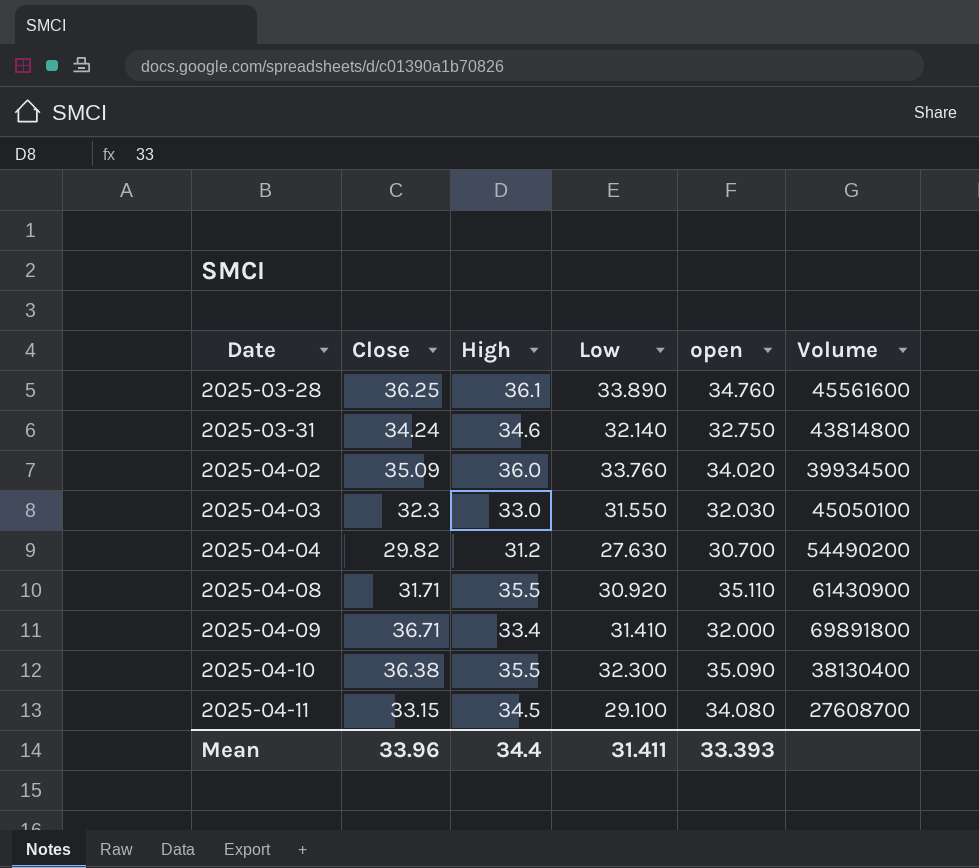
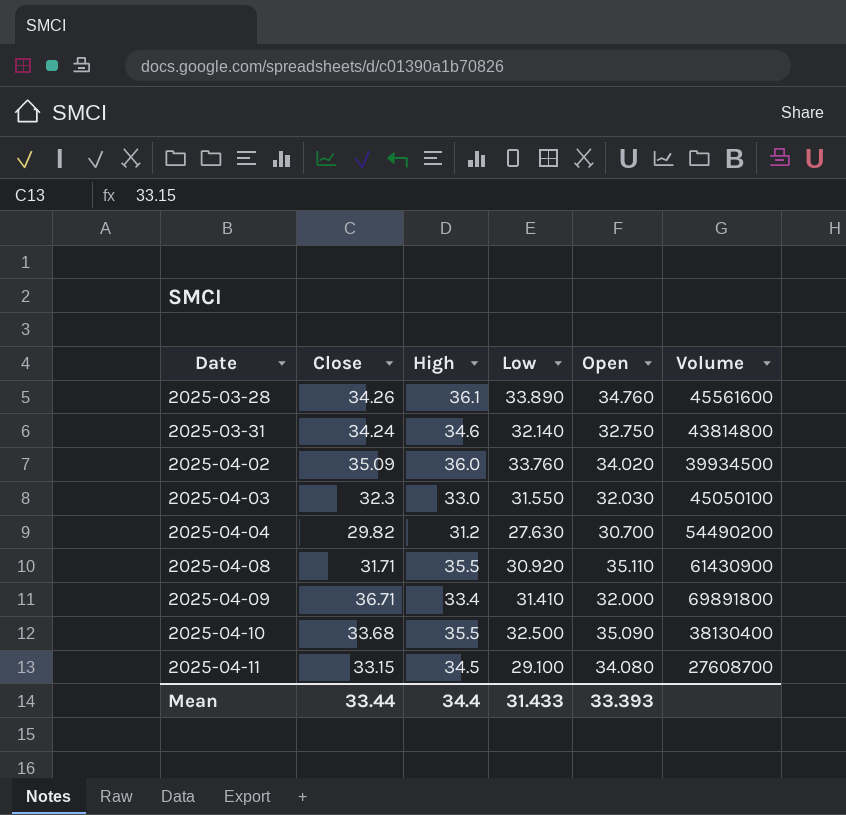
column name: open -> Open
2025-03-28 | Close: 36.25 -> 34.26
2025-04-10 | Close: 36.38 -> 33.68
2025-04-10 | Low: 32.300 -> 32.500
Mean | Close: 33.96 -> 33.44
Mean | Low: 31.411 -> 31.433

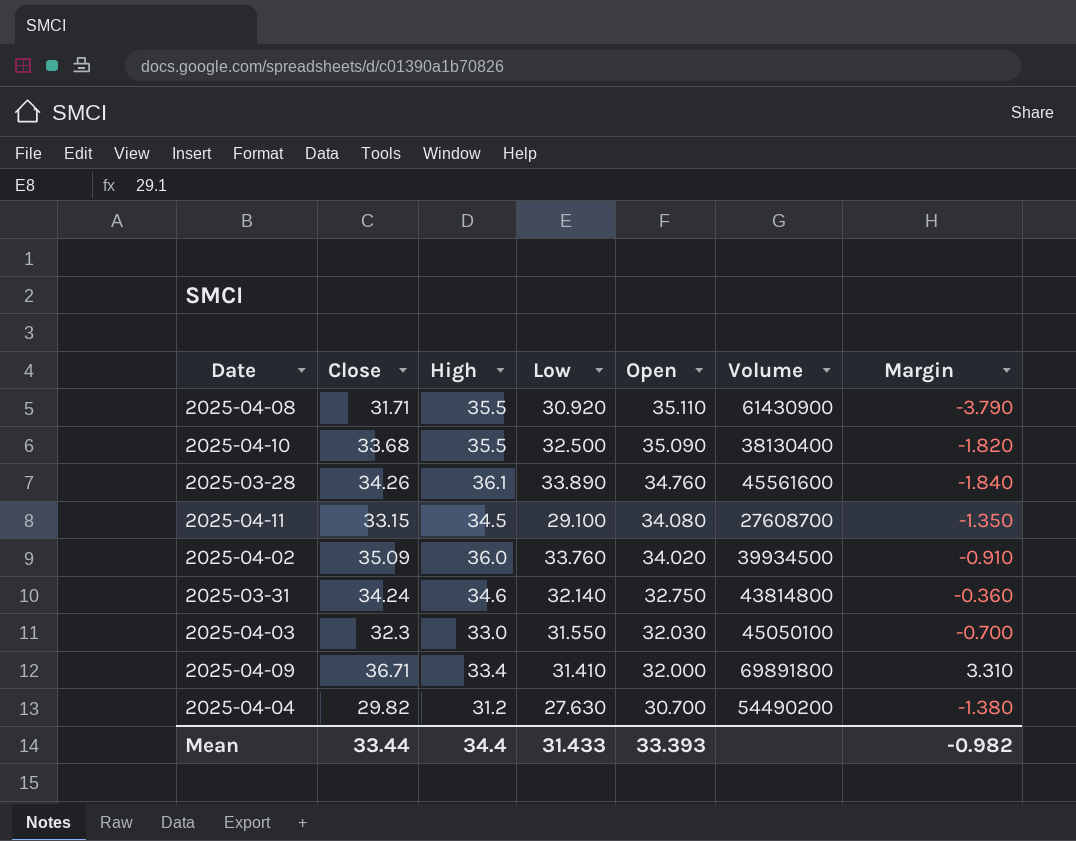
row order: Date ascending -> Open descending
column Margin | formula: none -> [Close] - [High]

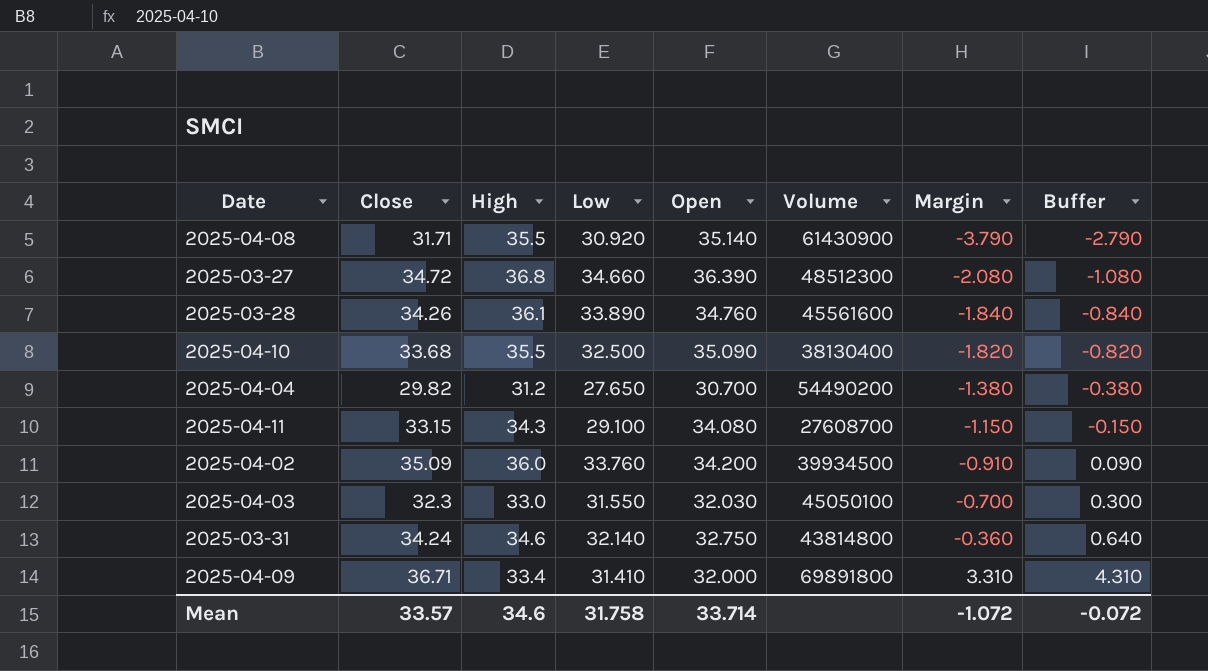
row order: Open descending -> Margin ascending
column Buffer | formula: none -> [Margin] + 1
2025-04-08 | Open: 35.110 -> 35.140
row 2025-03-27: none -> 34.72 | 36.8 | 34.660 | 36.390 | 48512300 | -2.080 | -1.080
2025-04-04 | Low: 27.630 -> 27.650
2025-04-11 | High: 34.5 -> 34.3
2025-04-11 | Margin: -1.350 -> -1.150
2025-04-02 | Open: 34.020 -> 34.200
Mean | Close: 33.44 -> 33.57
Mean | High: 34.4 -> 34.6
Mean | Low: 31.433 -> 31.758
Mean | Open: 33.393 -> 33.714
Mean | Margin: -0.982 -> -1.072

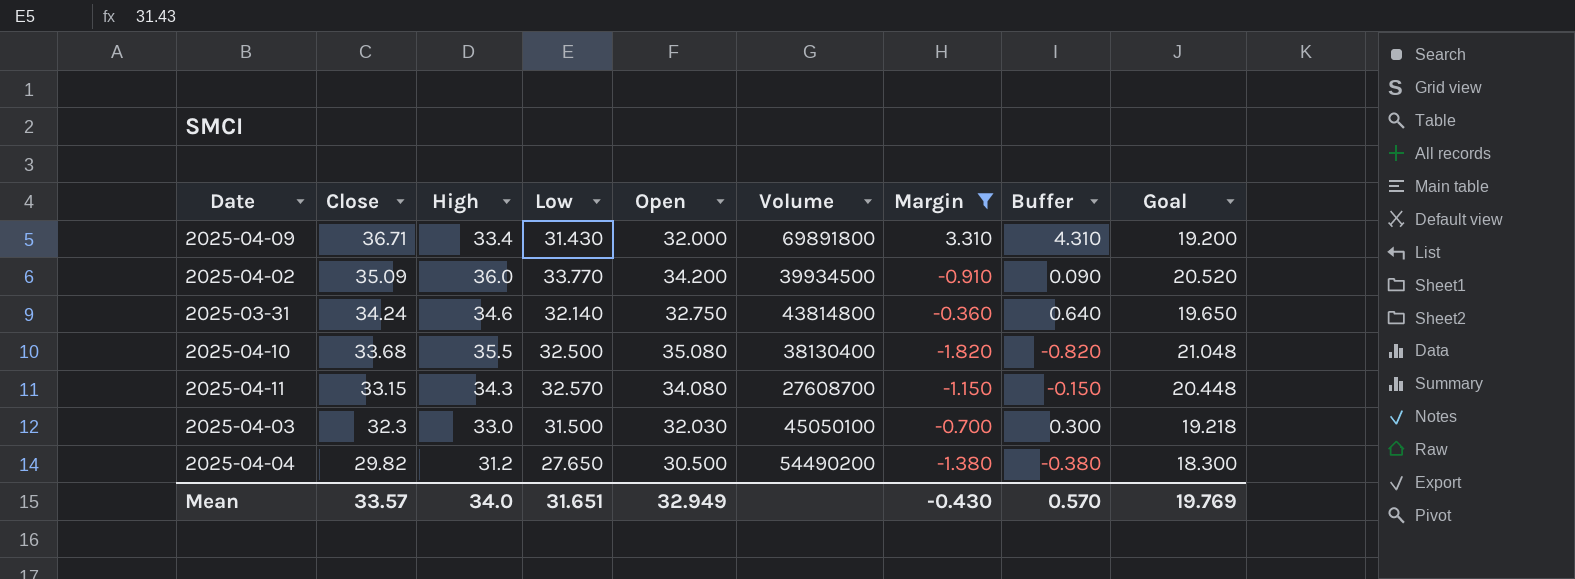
filter: none -> Margin >= -1.820
row order: Margin ascending -> Close descending
column Goal | formula: none -> [Open] * 0.6
2025-04-09 | Low: 31.410 -> 31.430
2025-04-02 | Low: 33.760 -> 33.770
2025-04-10 | Open: 35.090 -> 35.080
2025-04-11 | Low: 29.100 -> 32.570
2025-04-03 | Low: 31.550 -> 31.500
2025-04-04 | Open: 30.700 -> 30.500
Mean | High: 34.6 -> 34.0
Mean | Low: 31.758 -> 31.651
Mean | Open: 33.714 -> 32.949
Mean | Margin: -1.072 -> -0.430
Mean | Buffer: -0.072 -> 0.570

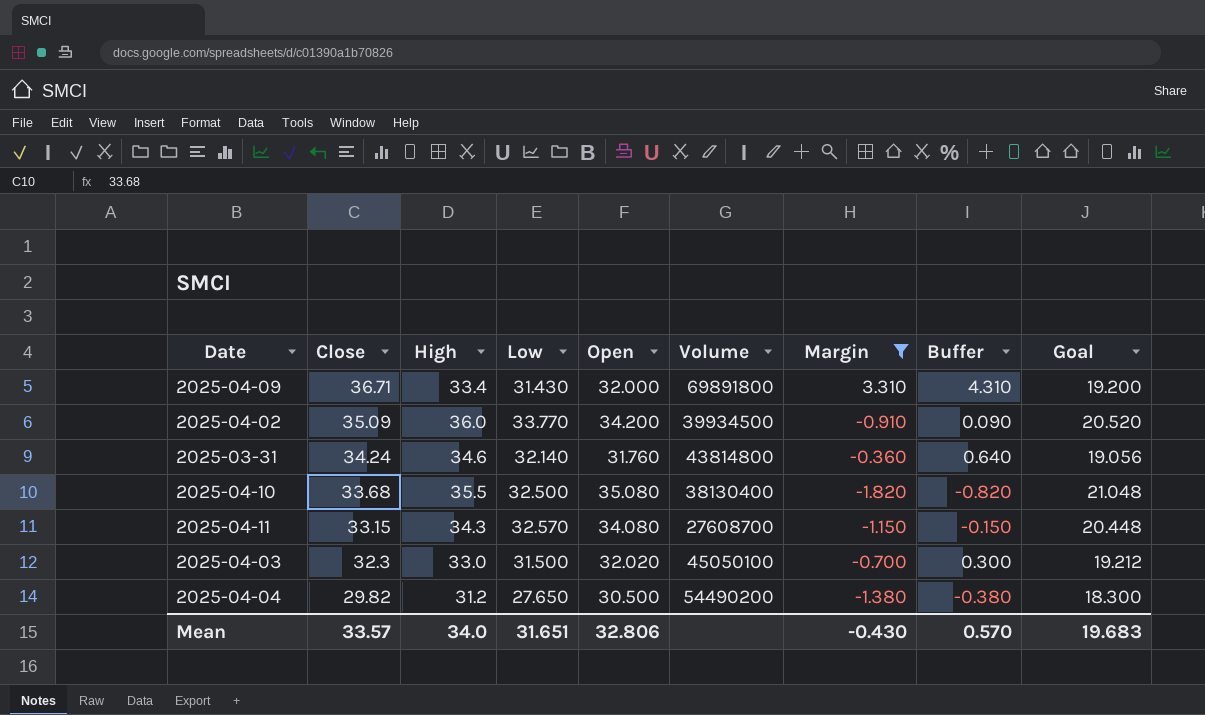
2025-03-31 | Open: 32.750 -> 31.760
2025-03-31 | Goal: 19.650 -> 19.056
2025-04-03 | Open: 32.030 -> 32.020
2025-04-03 | Goal: 19.218 -> 19.212
Mean | Open: 32.949 -> 32.806
Mean | Goal: 19.769 -> 19.683

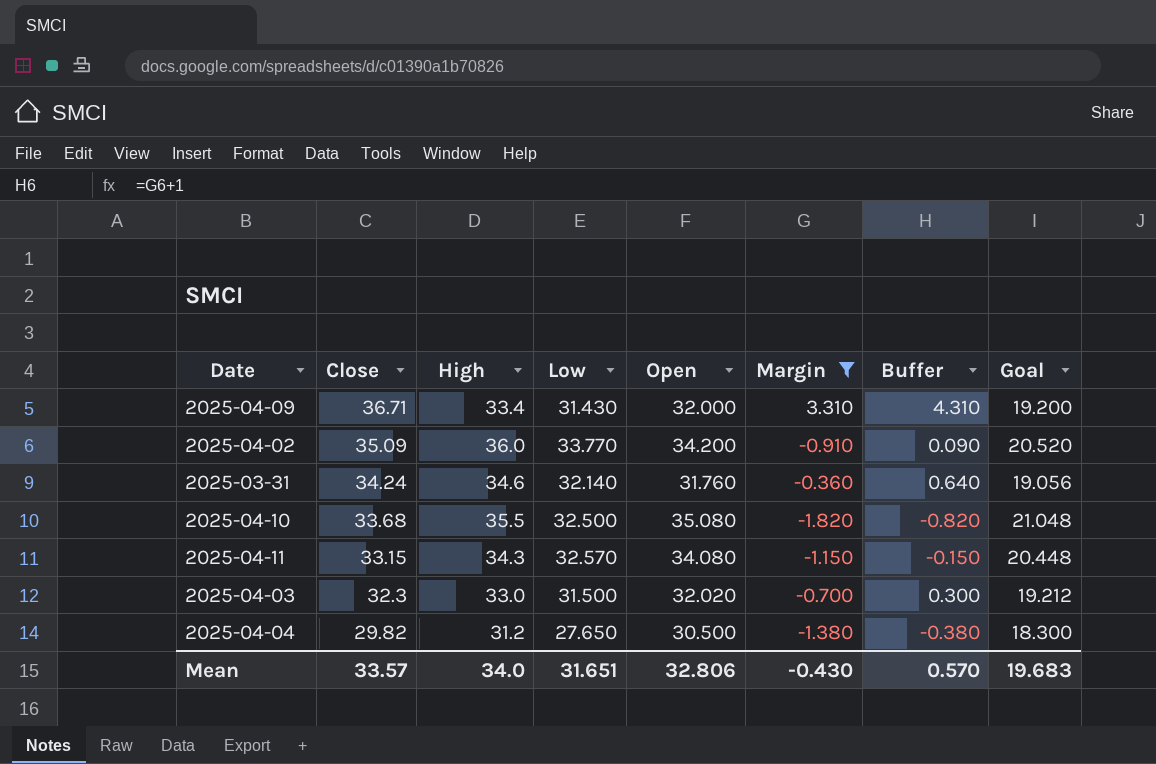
column Volume | position: 6 -> none

